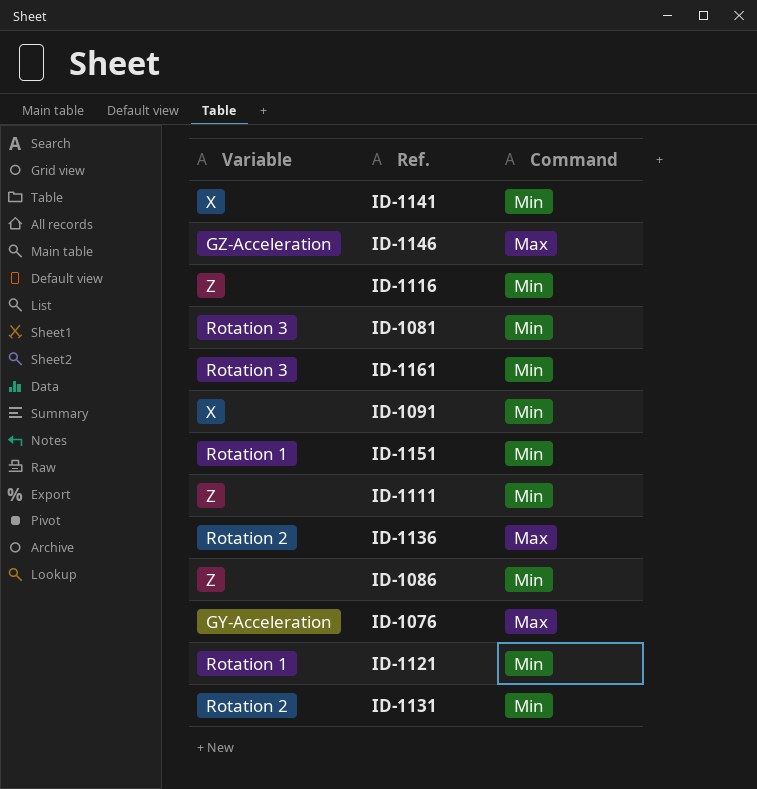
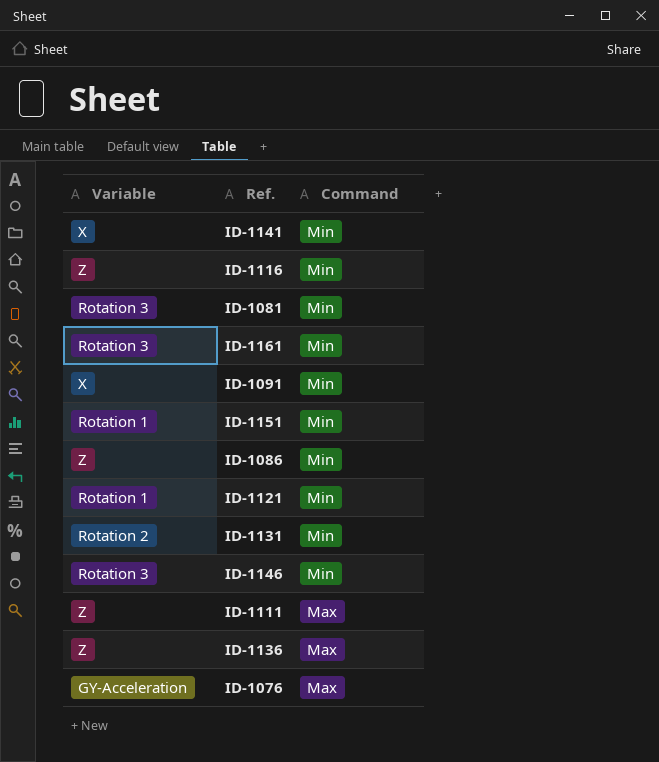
row order: none -> Command descending
ID-1146 | Variable: GZ-Acceleration -> Rotation 3
ID-1146 | Command: Max -> Min
ID-1111 | Command: Min -> Max
ID-1136 | Variable: Rotation 2 -> Z

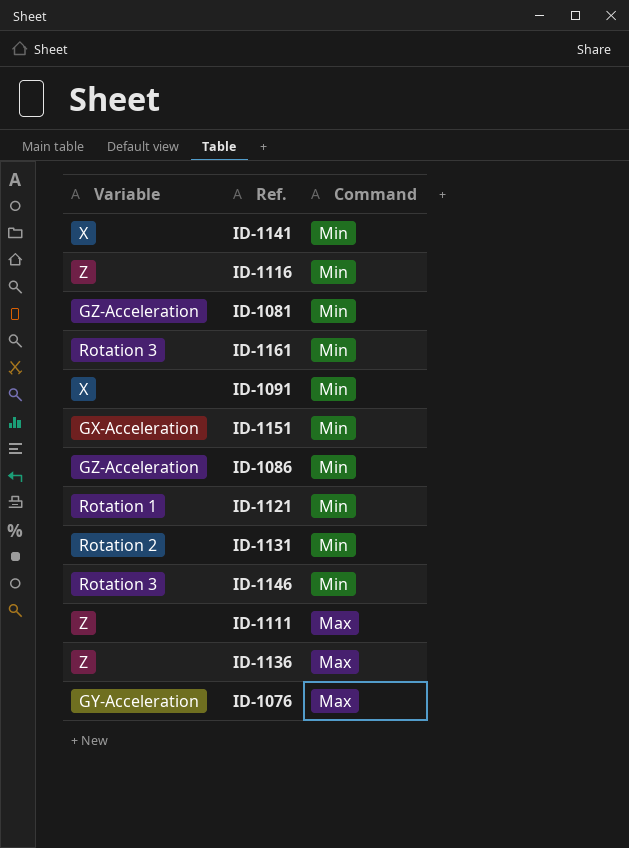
ID-1081 | Variable: Rotation 3 -> GZ-Acceleration
ID-1151 | Variable: Rotation 1 -> GX-Acceleration
ID-1086 | Variable: Z -> GZ-Acceleration

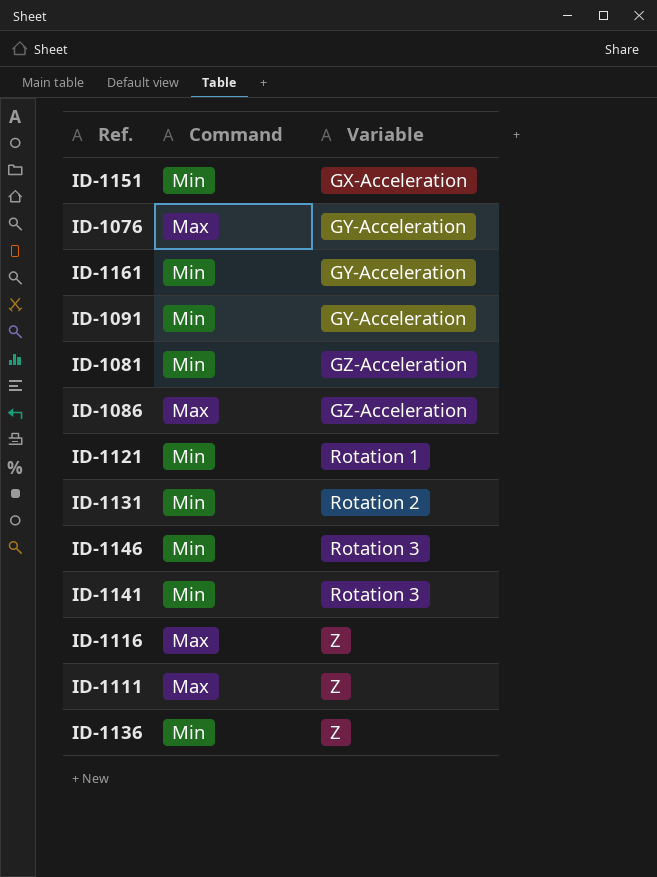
row order: Command descending -> Variable ascending
column Variable | position: 1 -> 3
ID-1161 | Variable: Rotation 3 -> GY-Acceleration
ID-1091 | Variable: X -> GY-Acceleration
ID-1086 | Command: Min -> Max
ID-1141 | Variable: X -> Rotation 3
ID-1116 | Command: Min -> Max
ID-1136 | Command: Max -> Min

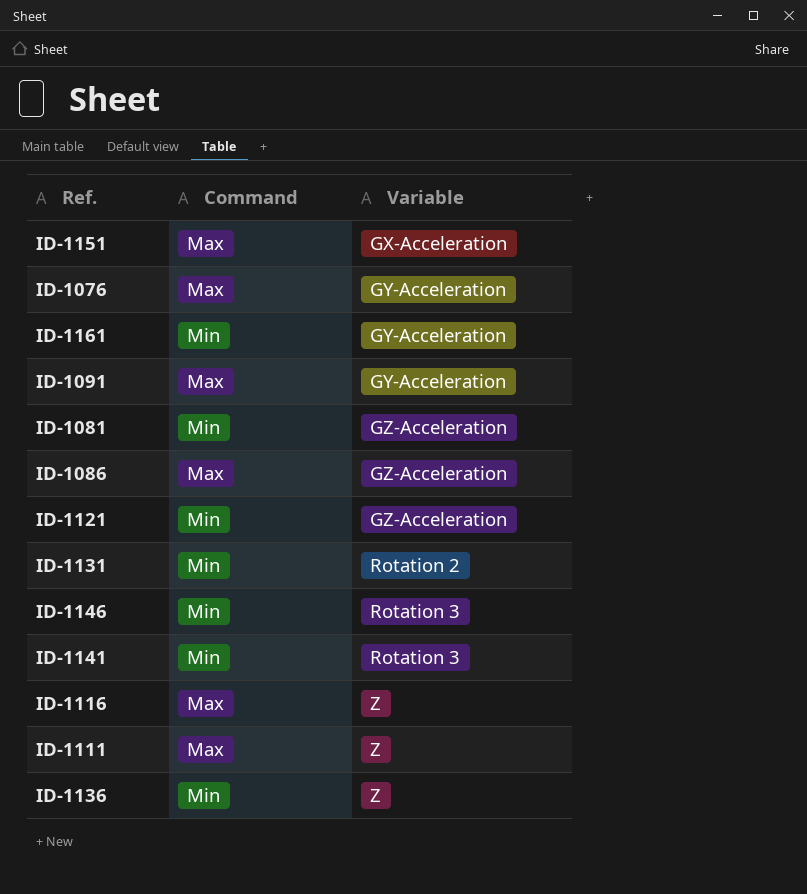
ID-1151 | Command: Min -> Max
ID-1091 | Command: Min -> Max
ID-1121 | Variable: Rotation 1 -> GZ-Acceleration

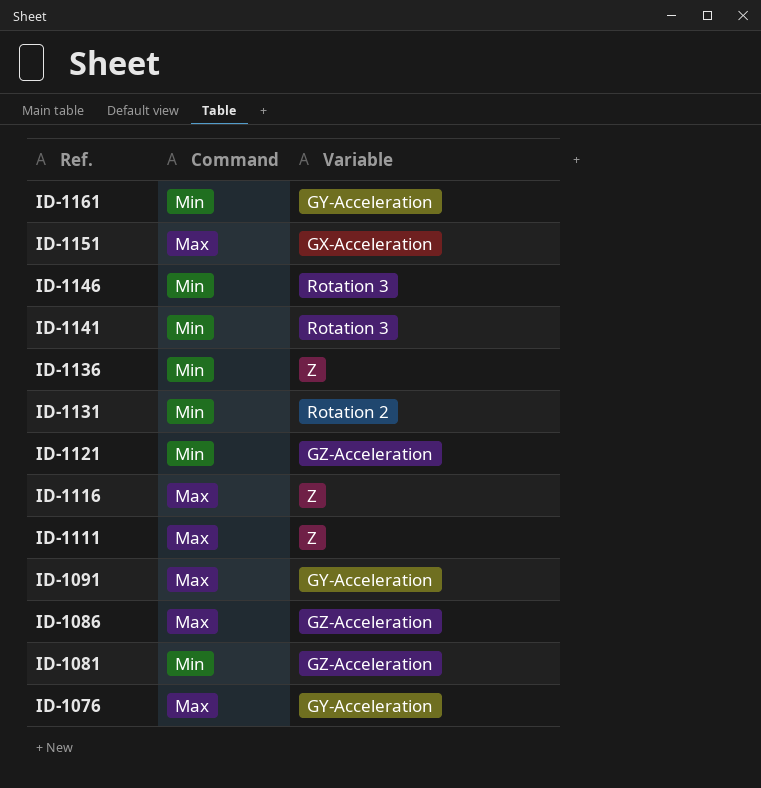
row order: Variable ascending -> Ref. descending

